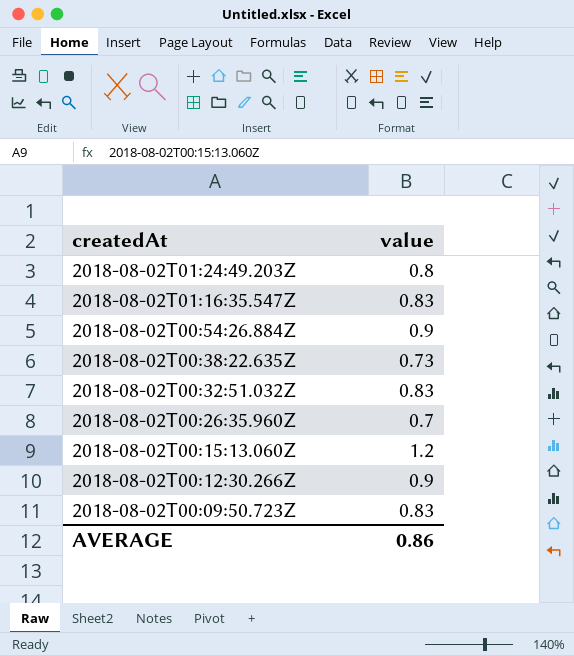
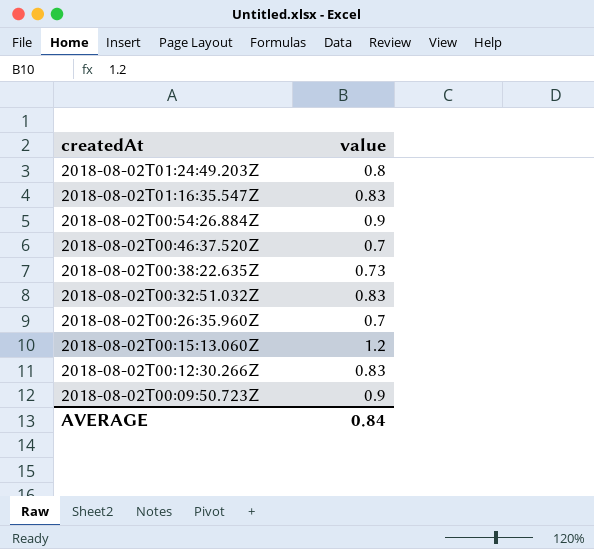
row 2018-08-02T00:46:37.520Z: none -> 0.7
2018-08-02T00:12:30.266Z | value: 0.9 -> 0.83
2018-08-02T00:09:50.723Z | value: 0.83 -> 0.9
AVERAGE | value: 0.86 -> 0.84

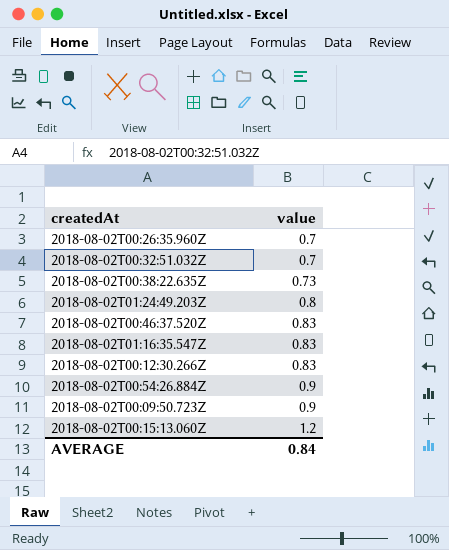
row order: createdAt descending -> value ascending
2018-08-02T00:32:51.032Z | value: 0.83 -> 0.7
2018-08-02T00:46:37.520Z | value: 0.7 -> 0.83

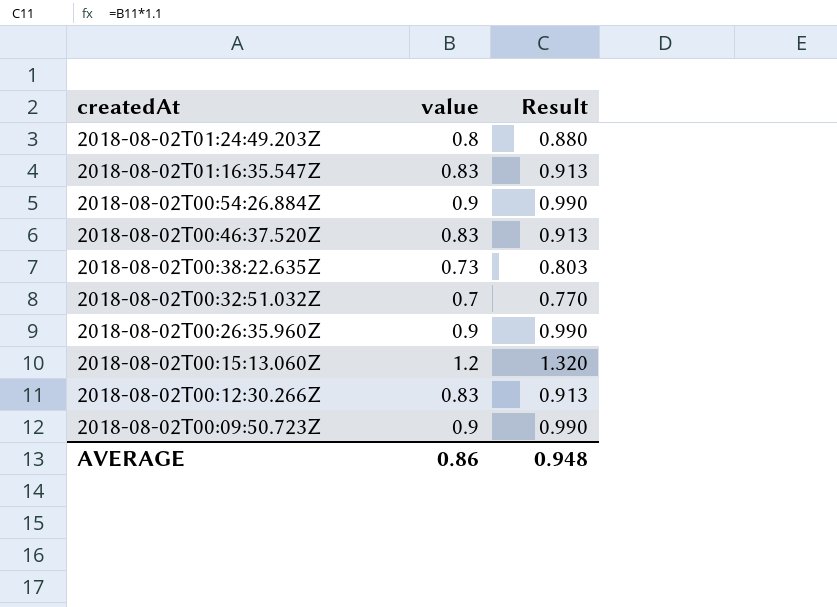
row order: value ascending -> createdAt descending
column Result | formula: none -> [value] * 1.1
2018-08-02T00:26:35.960Z | value: 0.7 -> 0.9
AVERAGE | value: 0.84 -> 0.86

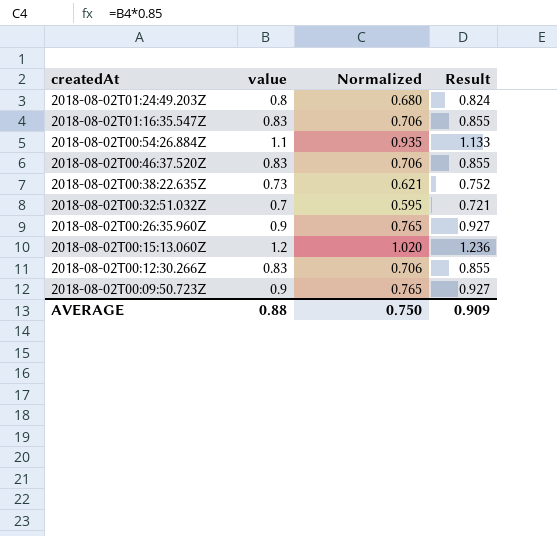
column Normalized | formula: none -> [value] * 0.85
column Result | formula: [value] * 1.1 -> [value] * 1.03
2018-08-02T00:54:26.884Z | value: 0.9 -> 1.1
AVERAGE | value: 0.86 -> 0.88
AVERAGE | Result: 0.948 -> 0.909

